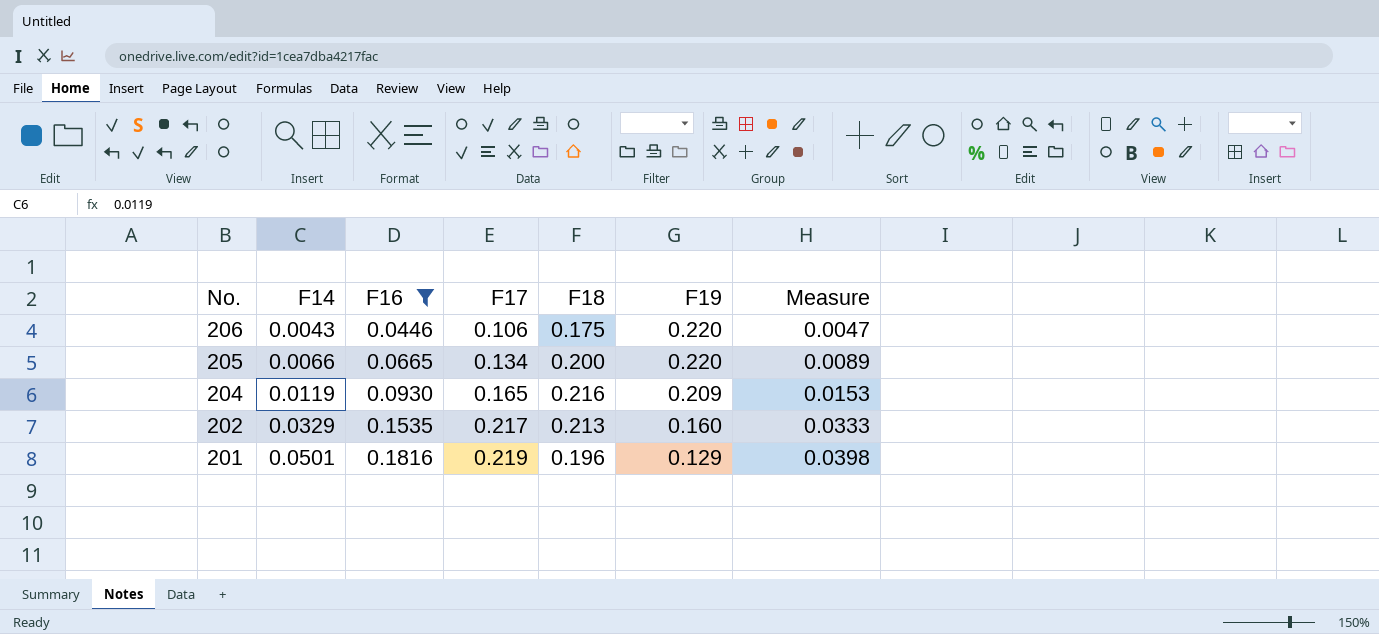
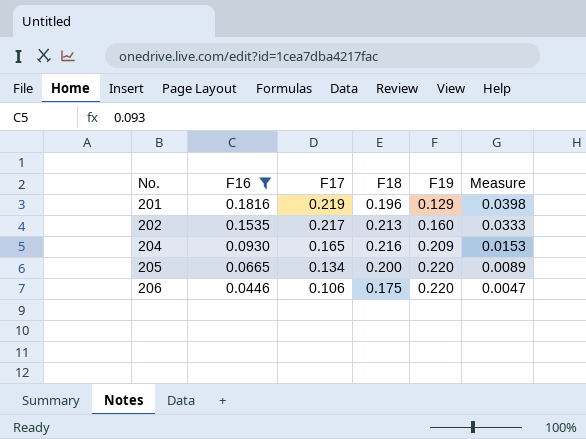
row order: No. descending -> No. ascending
column F14 | position: 2 -> none

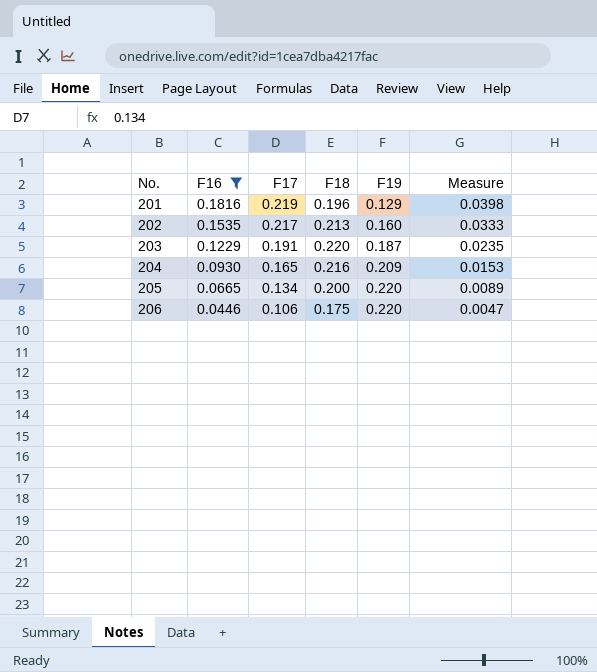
row 203: none -> 0.1229 | 0.191 | 0.220 | 0.187 | 0.0235

